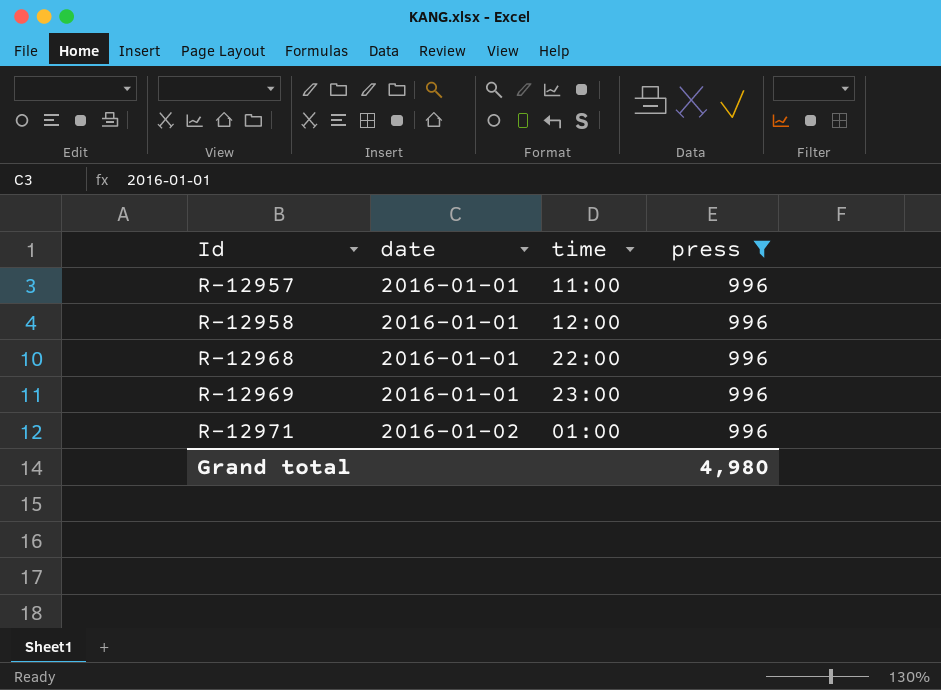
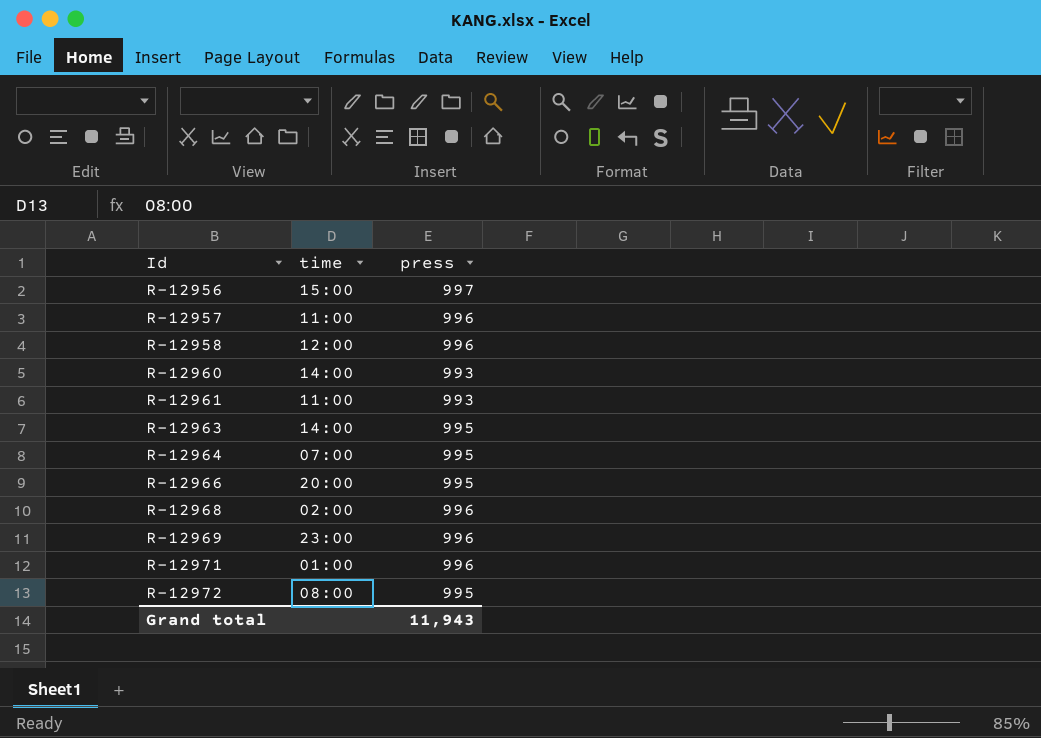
filter: press = 996 -> none
column date | position: 2 -> none
R-12968 | time: 22:00 -> 02:00
Grand total | press: 4,980 -> 11,943

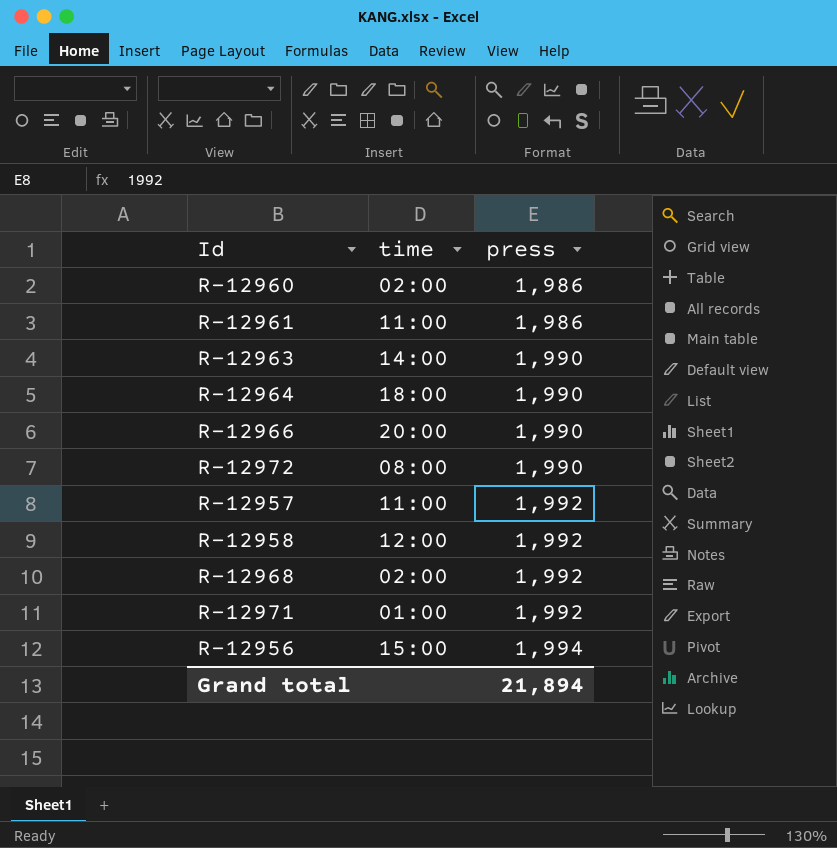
row order: Id ascending -> press ascending
row R-12969: 23:00 | 996 -> none
R-12960 | time: 14:00 -> 02:00
R-12960 | press: 993 -> 1,986
R-12961 | press: 993 -> 1,986
R-12963 | press: 995 -> 1,990
R-12964 | time: 07:00 -> 18:00
R-12964 | press: 995 -> 1,990
R-12966 | press: 995 -> 1,990
R-12972 | press: 995 -> 1,990
R-12957 | press: 996 -> 1,992
R-12958 | press: 996 -> 1,992
R-12968 | press: 996 -> 1,992
R-12971 | press: 996 -> 1,992
R-12956 | press: 997 -> 1,994
Grand total | press: 11,943 -> 21,894

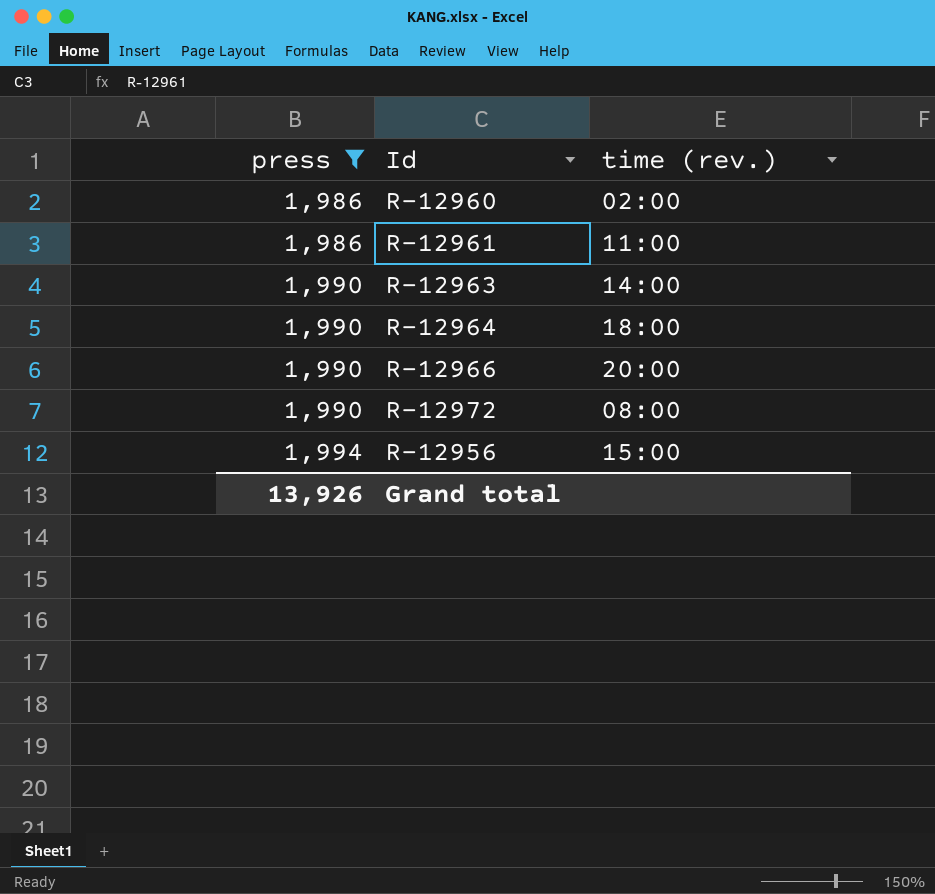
filter: none -> press != 1,992
column press | position: 3 -> 1
column name: time -> time (rev.)
Grand total | press: 21,894 -> 13,926

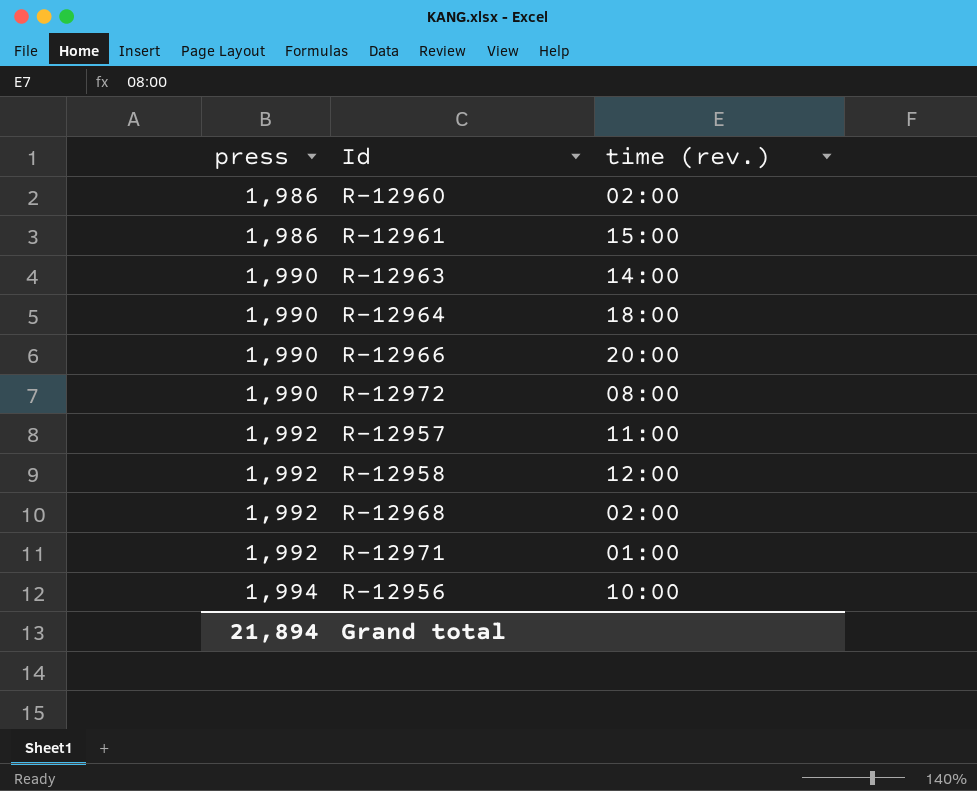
filter: press != 1,992 -> none
R-12961 | time (rev.): 11:00 -> 15:00
R-12956 | time (rev.): 15:00 -> 10:00
Grand total | press: 13,926 -> 21,894

